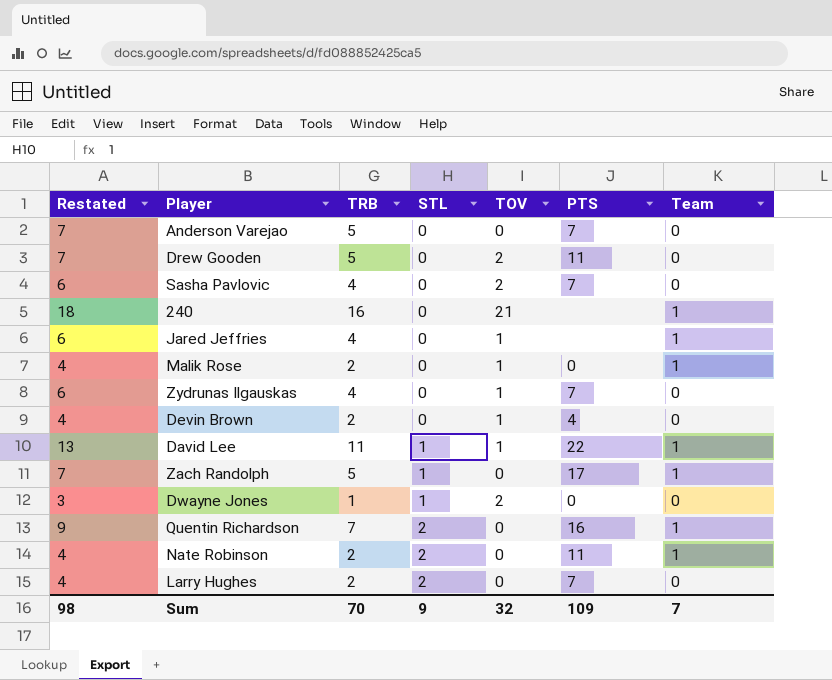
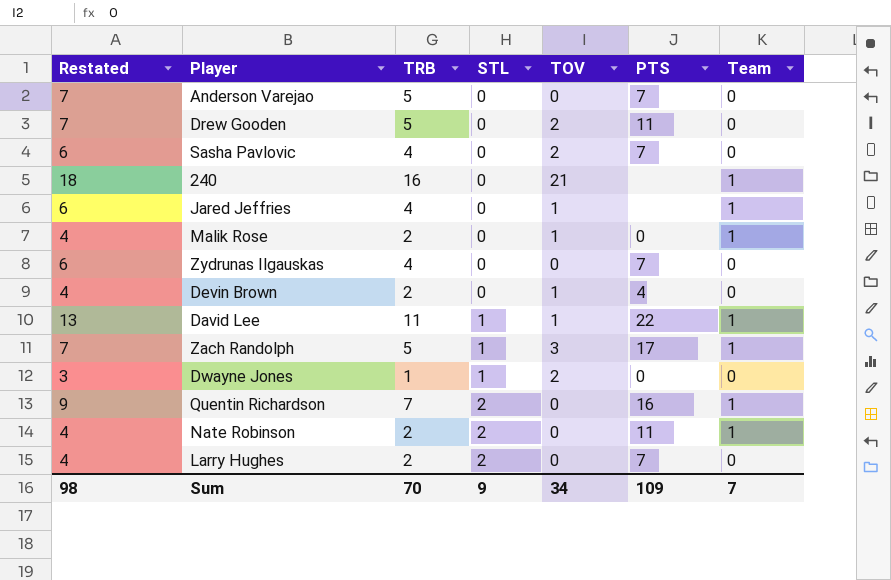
Zydrunas Ilgauskas | TOV: 1 -> 0
Zach Randolph | TOV: 0 -> 3
Sum | TOV: 32 -> 34

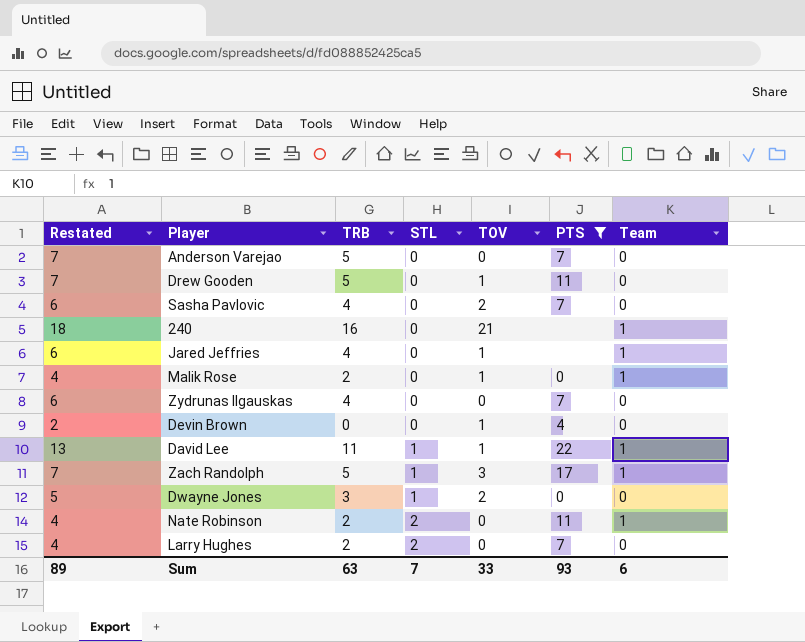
filter: none -> PTS != 16
Drew Gooden | TOV: 2 -> 1
Devin Brown | Restated: 4 -> 2
Devin Brown | TRB: 2 -> 0
Dwayne Jones | Restated: 3 -> 5
Dwayne Jones | TRB: 1 -> 3
Sum | Restated: 98 -> 89
Sum | TRB: 70 -> 63
Sum | STL: 9 -> 7
Sum | TOV: 34 -> 33
Sum | PTS: 109 -> 93
Sum | Team: 7 -> 6

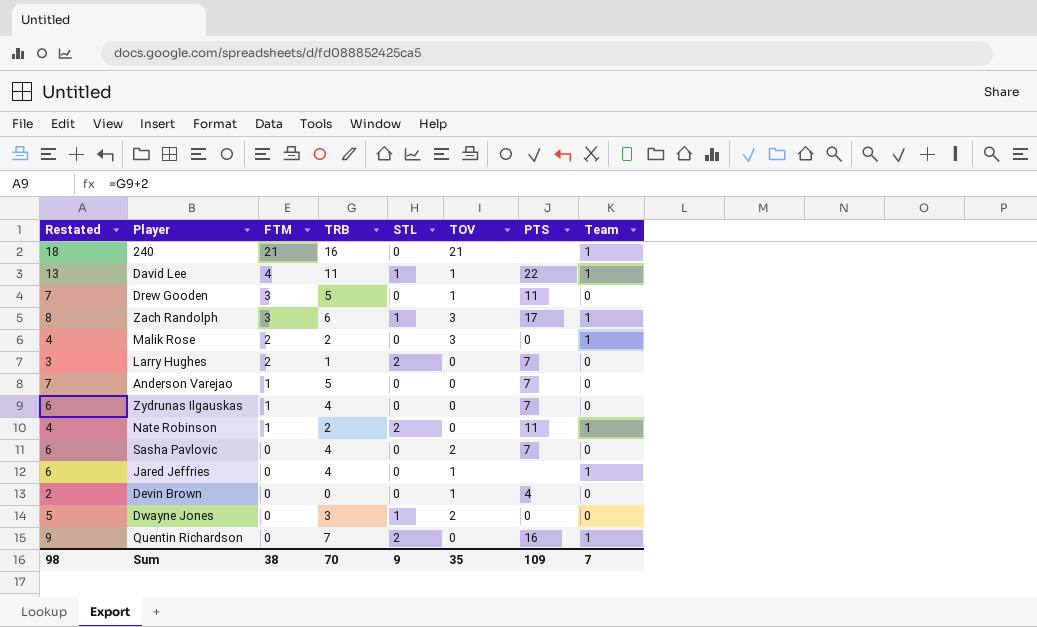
filter: PTS != 16 -> none
row order: STL ascending -> FTM descending
column FTM | position: none -> 3
Zach Randolph | Restated: 7 -> 8
Zach Randolph | TRB: 5 -> 6
Malik Rose | TOV: 1 -> 3
Larry Hughes | Restated: 4 -> 3
Larry Hughes | TRB: 2 -> 1
Sum | Restated: 89 -> 98
Sum | TRB: 63 -> 70
Sum | STL: 7 -> 9
Sum | TOV: 33 -> 35
Sum | PTS: 93 -> 109
Sum | Team: 6 -> 7

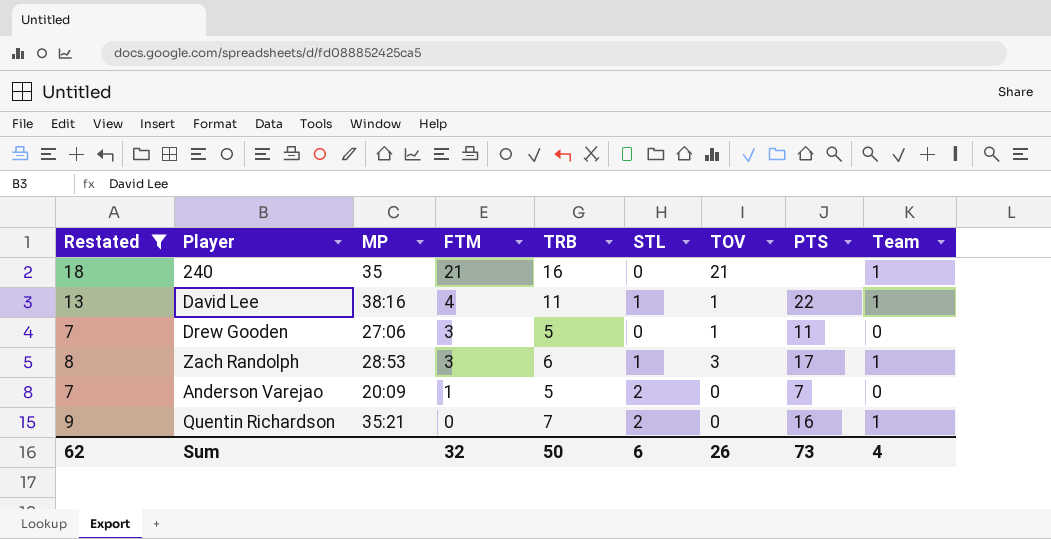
filter: none -> Restated >= 7
column MP | position: none -> 3
Anderson Varejao | STL: 0 -> 2
Sum | Restated: 98 -> 62
Sum | FTM: 38 -> 32
Sum | TRB: 70 -> 50
Sum | STL: 9 -> 6
Sum | TOV: 35 -> 26
Sum | PTS: 109 -> 73
Sum | Team: 7 -> 4

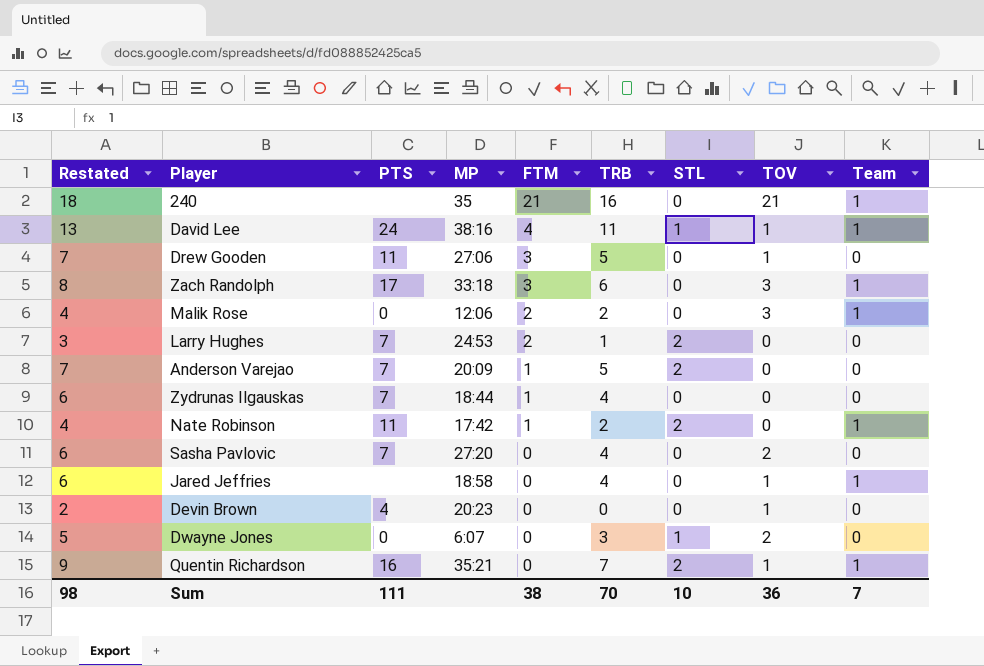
filter: Restated >= 7 -> none
column PTS | position: 8 -> 3
David Lee | PTS: 22 -> 24
Zach Randolph | MP: 28:53 -> 33:18
Zach Randolph | STL: 1 -> 0
Quentin Richardson | TOV: 0 -> 1
Sum | Restated: 62 -> 98
Sum | PTS: 73 -> 111
Sum | FTM: 32 -> 38
Sum | TRB: 50 -> 70
Sum | STL: 6 -> 10
Sum | TOV: 26 -> 36
Sum | Team: 4 -> 7

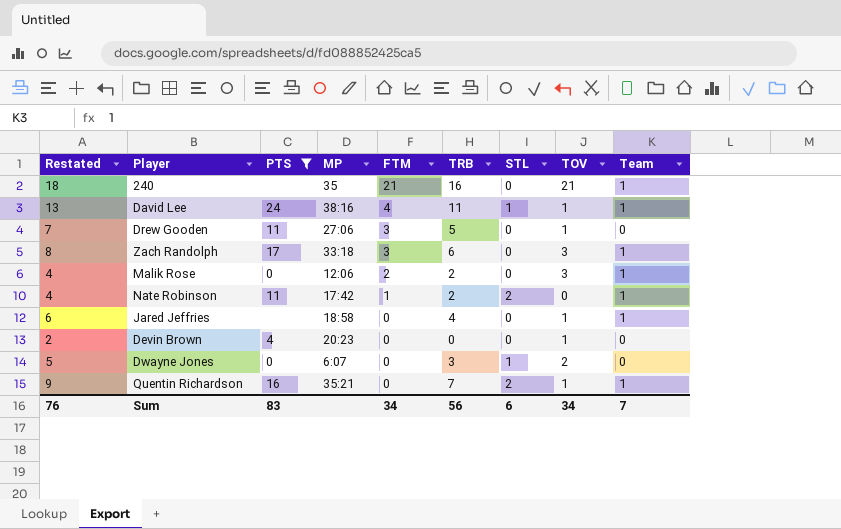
filter: none -> PTS != 7
Sum | Restated: 98 -> 76
Sum | PTS: 111 -> 83
Sum | FTM: 38 -> 34
Sum | TRB: 70 -> 56
Sum | STL: 10 -> 6
Sum | TOV: 36 -> 34

